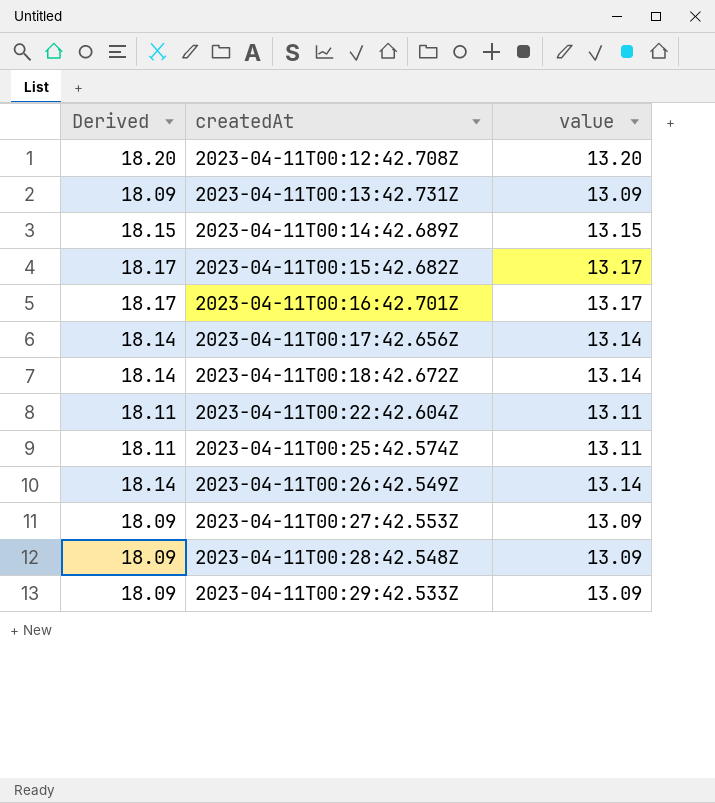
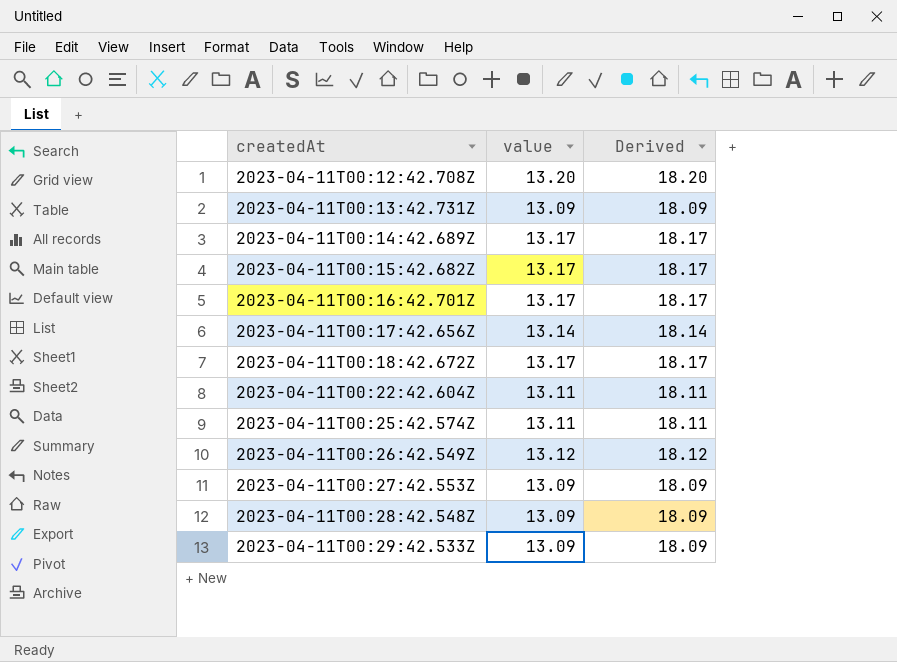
column Derived | position: 1 -> 3
2023-04-11T00:14:42.689Z | value: 13.15 -> 13.17
2023-04-11T00:14:42.689Z | Derived: 18.15 -> 18.17
2023-04-11T00:18:42.672Z | value: 13.14 -> 13.17
2023-04-11T00:18:42.672Z | Derived: 18.14 -> 18.17
2023-04-11T00:26:42.549Z | value: 13.14 -> 13.12
2023-04-11T00:26:42.549Z | Derived: 18.14 -> 18.12

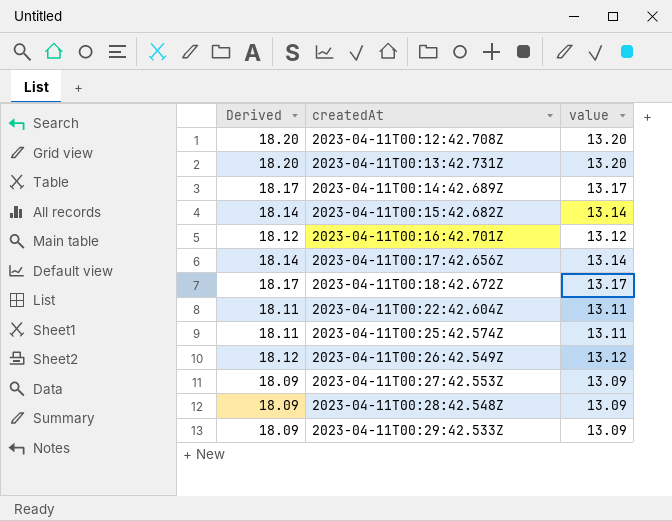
column Derived | position: 3 -> 1
2023-04-11T00:13:42.731Z | Derived: 18.09 -> 18.20
2023-04-11T00:13:42.731Z | value: 13.09 -> 13.20
2023-04-11T00:15:42.682Z | Derived: 18.17 -> 18.14
2023-04-11T00:15:42.682Z | value: 13.17 -> 13.14
2023-04-11T00:16:42.701Z | Derived: 18.17 -> 18.12
2023-04-11T00:16:42.701Z | value: 13.17 -> 13.12

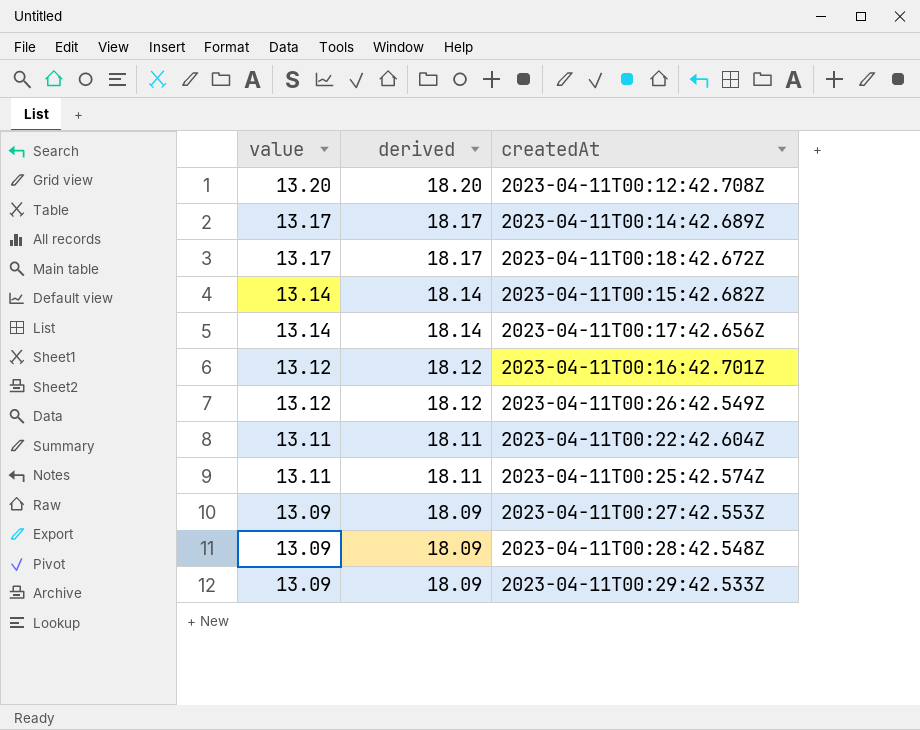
row order: createdAt ascending -> value descending
column value | position: 3 -> 1
column name: Derived -> derived
row 2023-04-11T00:13:42.731Z: 18.20 | 13.20 -> none

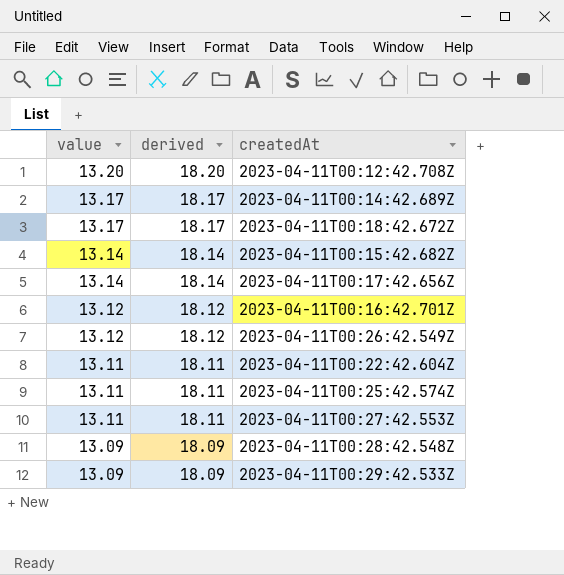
2023-04-11T00:27:42.553Z | value: 13.09 -> 13.11
2023-04-11T00:27:42.553Z | derived: 18.09 -> 18.11

